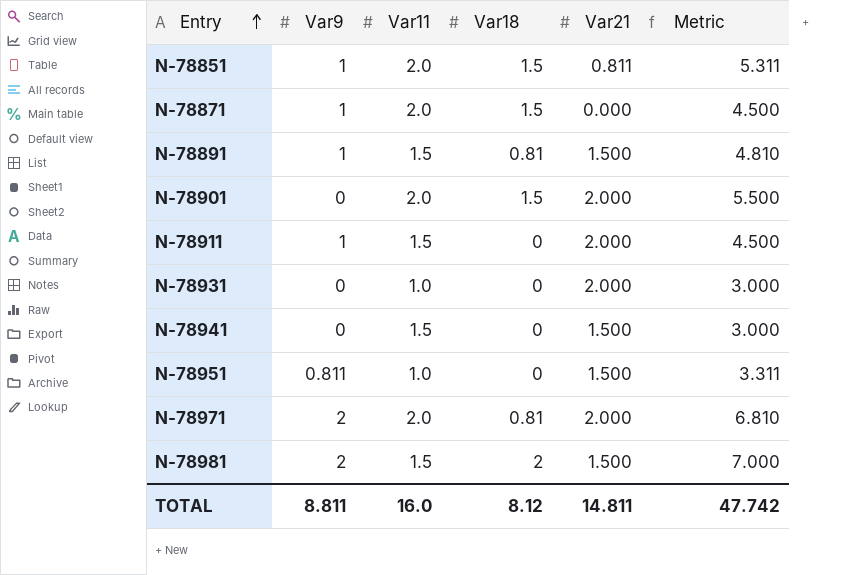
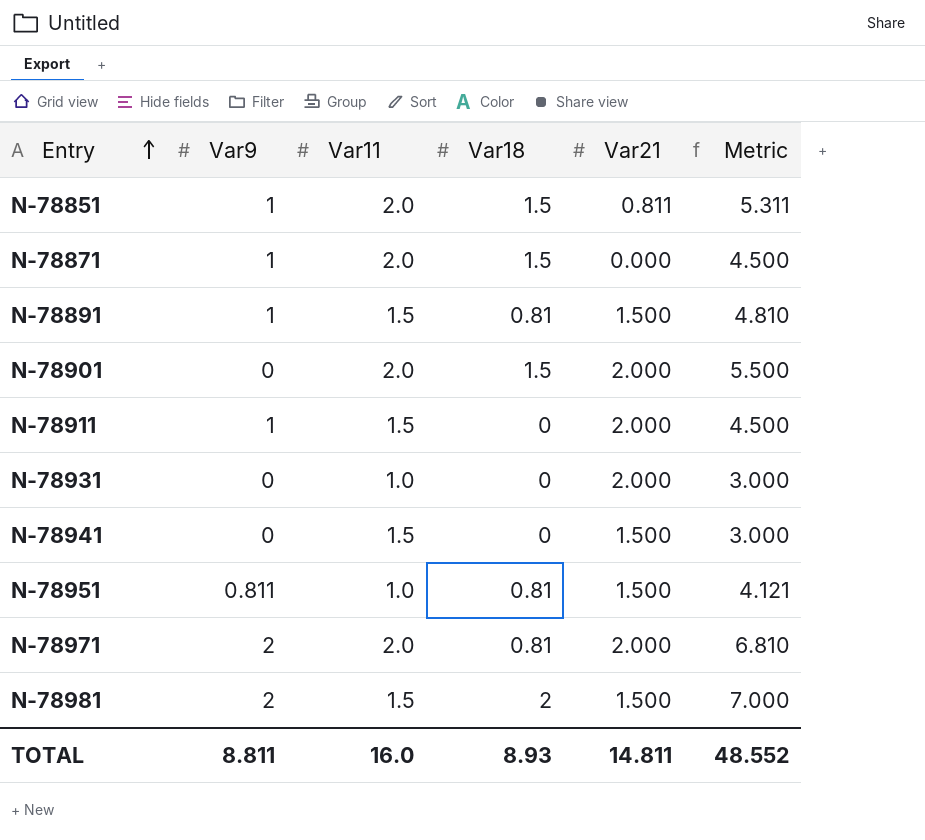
N-78951 | Var18: 0 -> 0.81
N-78951 | Metric: 3.311 -> 4.121
TOTAL | Var18: 8.12 -> 8.93
TOTAL | Metric: 47.742 -> 48.552

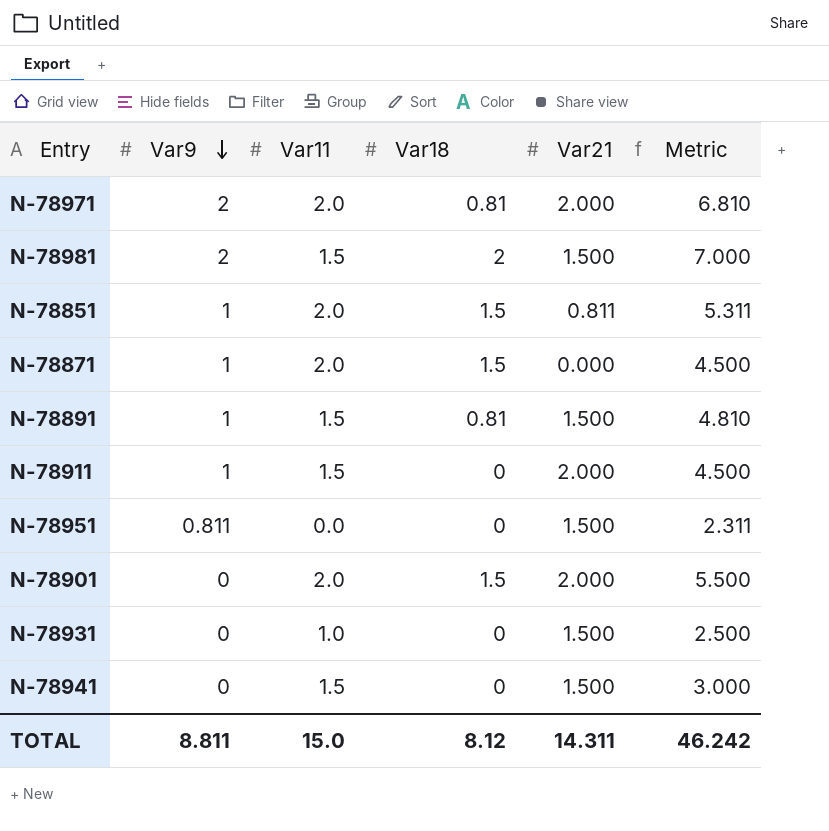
row order: Entry ascending -> Var9 descending
N-78951 | Var11: 1.0 -> 0.0
N-78951 | Var18: 0.81 -> 0
N-78951 | Metric: 4.121 -> 2.311
N-78931 | Var21: 2.000 -> 1.500
N-78931 | Metric: 3.000 -> 2.500
TOTAL | Var11: 16.0 -> 15.0
TOTAL | Var18: 8.93 -> 8.12
TOTAL | Var21: 14.811 -> 14.311
TOTAL | Metric: 48.552 -> 46.242

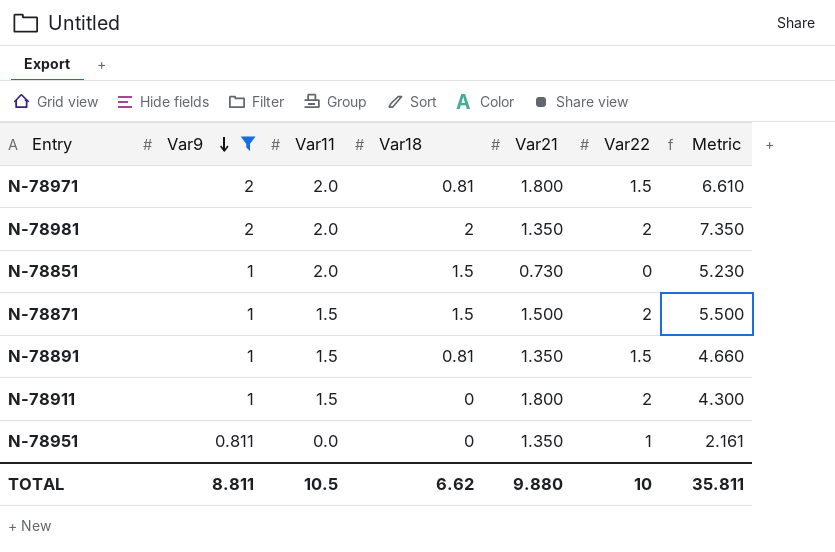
filter: none -> Var9 != 0
column Var22 | position: none -> 6
N-78971 | Var21: 2.000 -> 1.800
N-78971 | Metric: 6.810 -> 6.610
N-78981 | Var11: 1.5 -> 2.0
N-78981 | Var21: 1.500 -> 1.350
N-78981 | Metric: 7.000 -> 7.350
N-78851 | Var21: 0.811 -> 0.730
N-78851 | Metric: 5.311 -> 5.230
N-78871 | Var11: 2.0 -> 1.5
N-78871 | Var21: 0.000 -> 1.500
N-78871 | Metric: 4.500 -> 5.500
N-78891 | Var21: 1.500 -> 1.350
N-78891 | Metric: 4.810 -> 4.660
N-78911 | Var21: 2.000 -> 1.800
N-78911 | Metric: 4.500 -> 4.300
N-78951 | Var21: 1.500 -> 1.350
N-78951 | Metric: 2.311 -> 2.161
TOTAL | Var11: 15.0 -> 10.5
TOTAL | Var18: 8.12 -> 6.62
TOTAL | Var21: 14.311 -> 9.880
TOTAL | Metric: 46.242 -> 35.811

